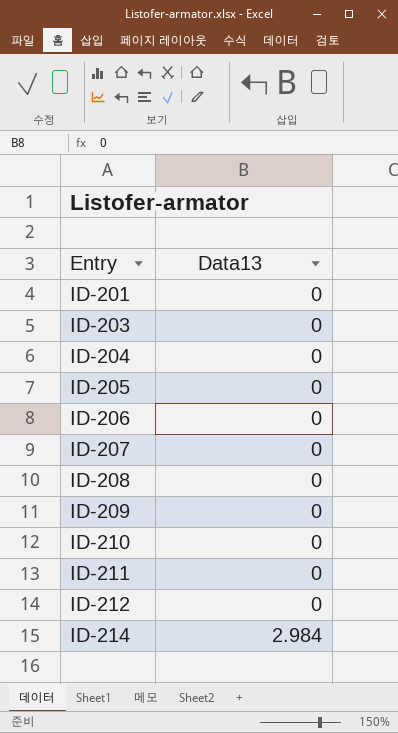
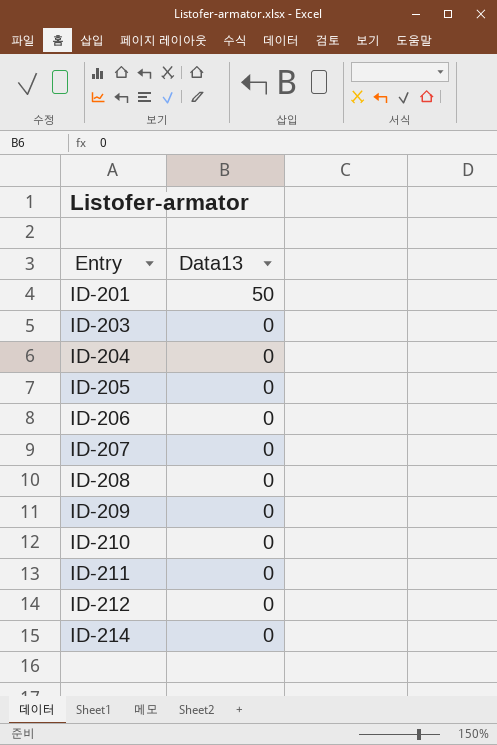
ID-201 | Data13: 0 -> 50
ID-214 | Data13: 2.984 -> 0

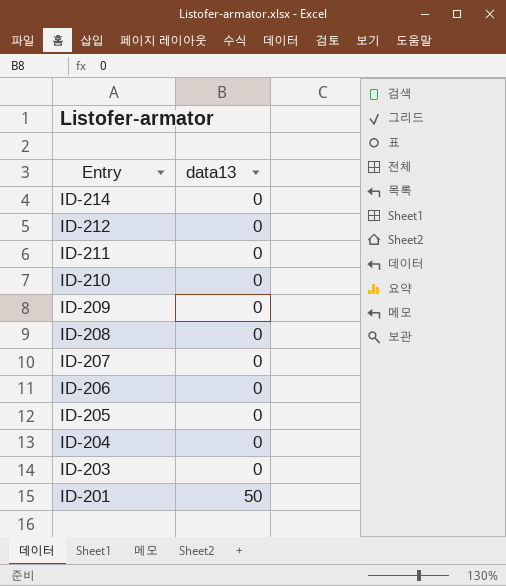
row order: Entry ascending -> Entry descending
column name: Data13 -> data13

